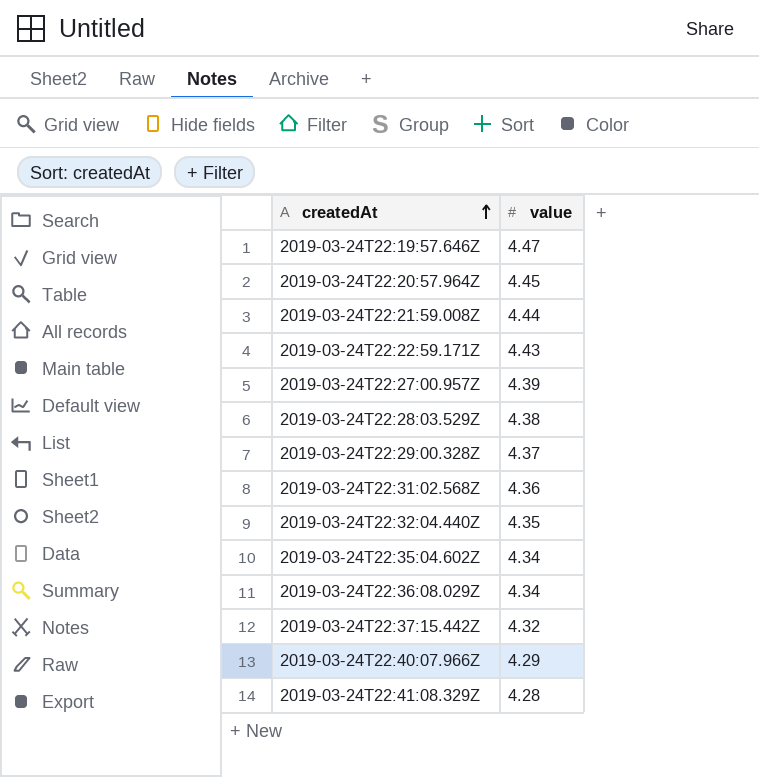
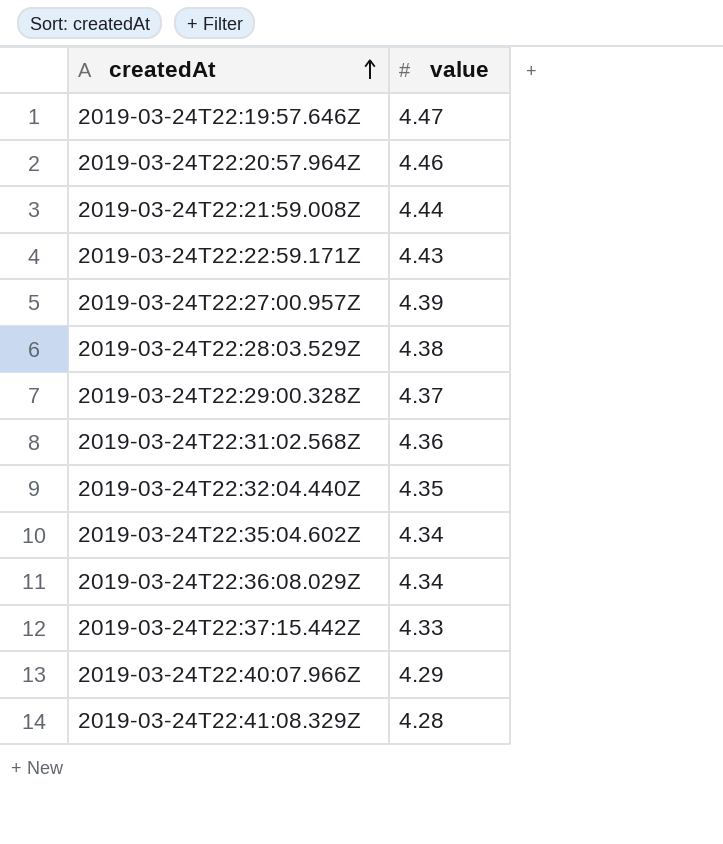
2019-03-24T22:20:57.964Z | value: 4.45 -> 4.46
2019-03-24T22:37:15.442Z | value: 4.32 -> 4.33

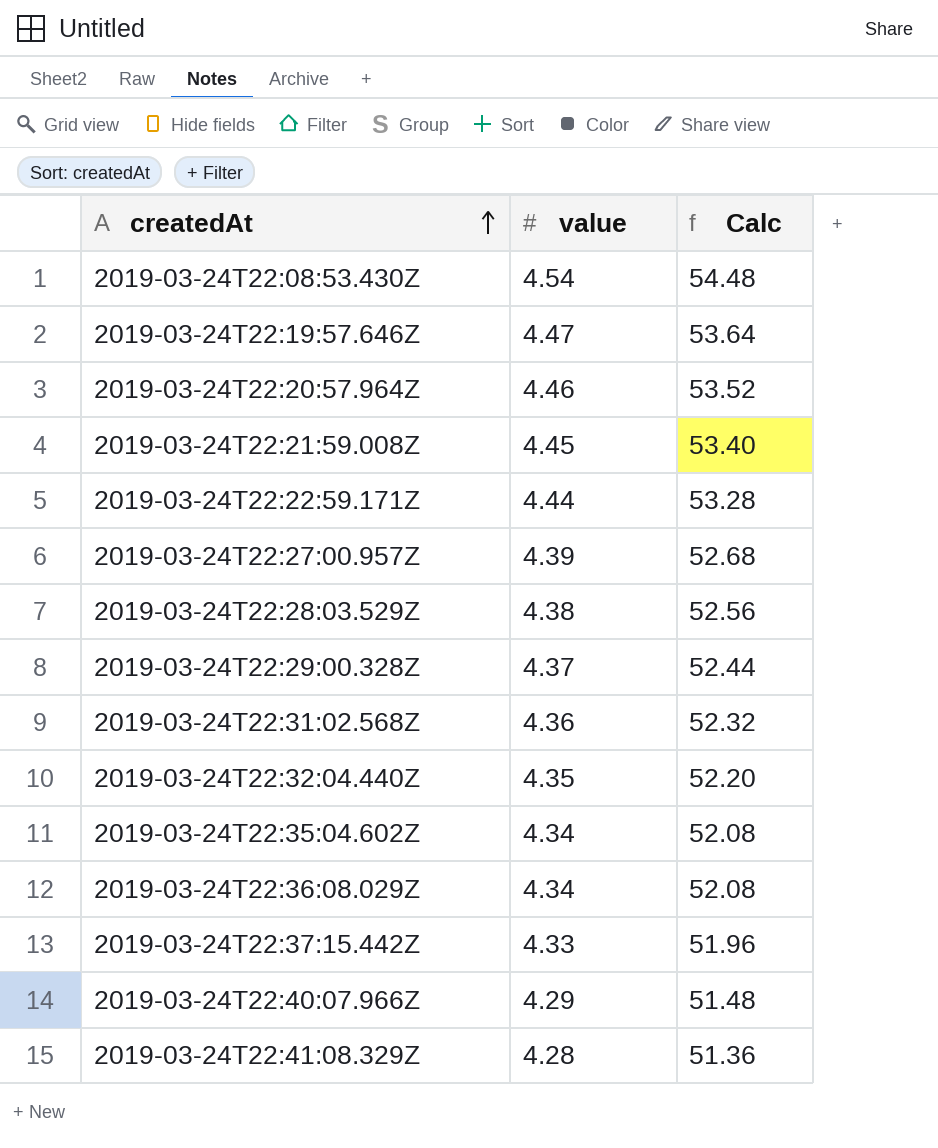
column Calc | formula: none -> [value] * 12
row 2019-03-24T22:08:53.430Z: none -> 4.54 | 54.48
2019-03-24T22:21:59.008Z | value: 4.44 -> 4.45
2019-03-24T22:22:59.171Z | value: 4.43 -> 4.44

